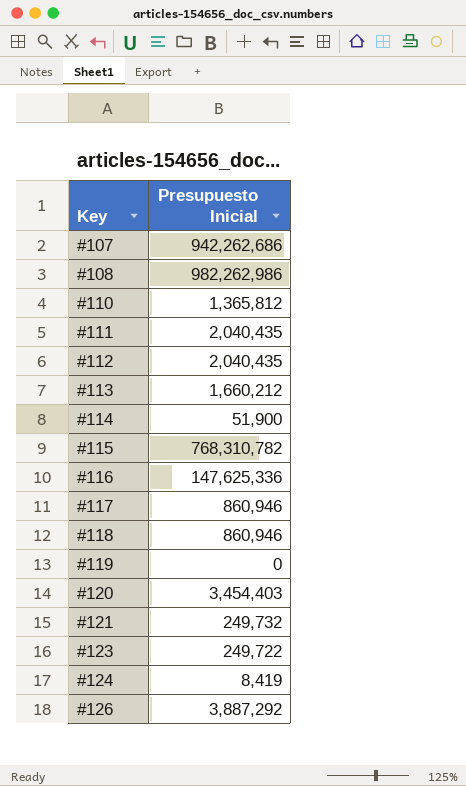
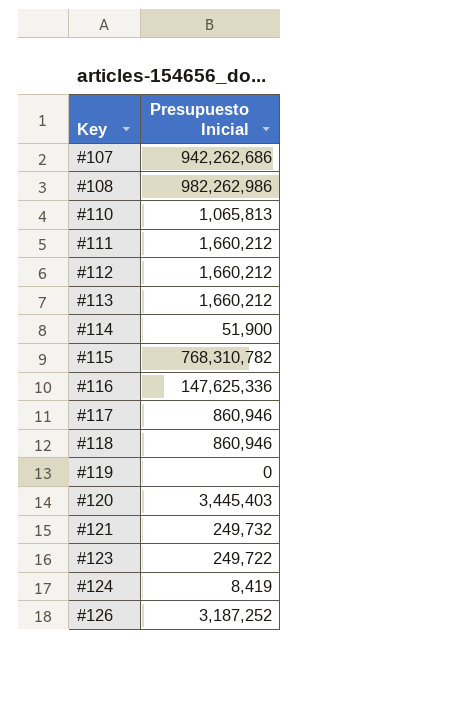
#110 | Presupuesto Inicial: 1,365,812 -> 1,065,813
#111 | Presupuesto Inicial: 2,040,435 -> 1,660,212
#112 | Presupuesto Inicial: 2,040,435 -> 1,660,212
#120 | Presupuesto Inicial: 3,454,403 -> 3,445,403
#126 | Presupuesto Inicial: 3,887,292 -> 3,187,252

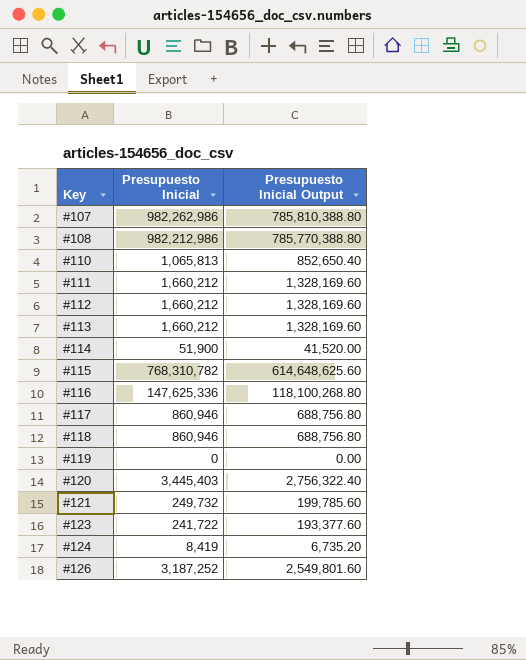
column Presupuesto Inicial Output | formula: none -> [Presupuesto Inicial] * 0.8
#107 | Presupuesto Inicial: 942,262,686 -> 982,262,986
#108 | Presupuesto Inicial: 982,262,986 -> 982,212,986
#123 | Presupuesto Inicial: 249,722 -> 241,722

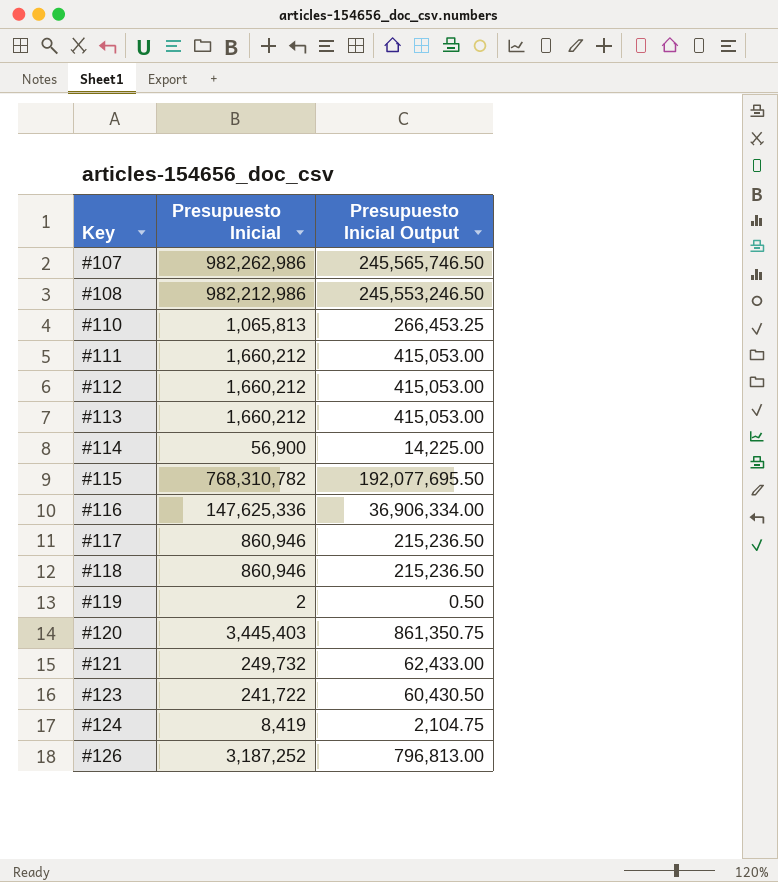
column Presupuesto Inicial Output | formula: [Presupuesto Inicial] * 0.8 -> [Presupuesto Inicial] * 0.25
#114 | Presupuesto Inicial: 51,900 -> 56,900
#119 | Presupuesto Inicial: 0 -> 2

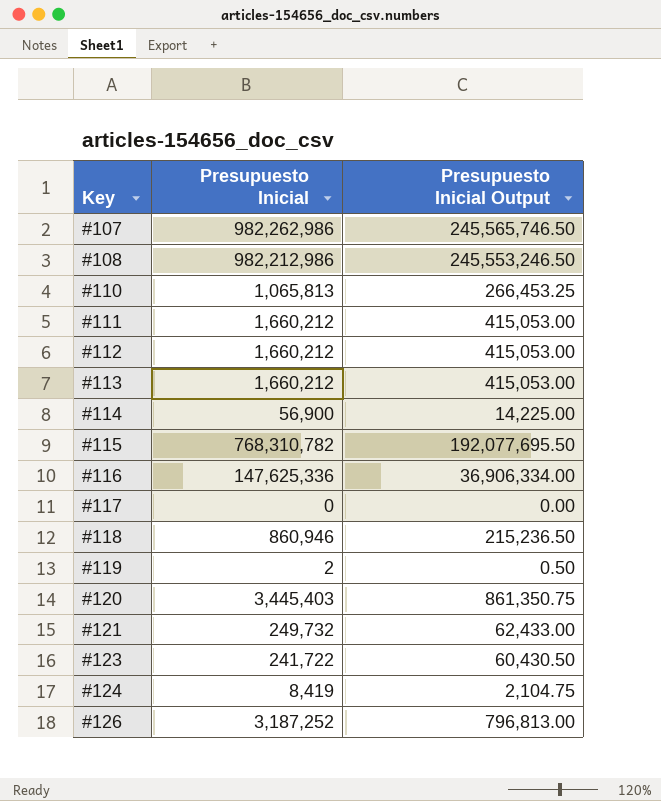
#117 | Presupuesto Inicial: 860,946 -> 0
#117 | Presupuesto Inicial Output: 215,236.50 -> 0.00

